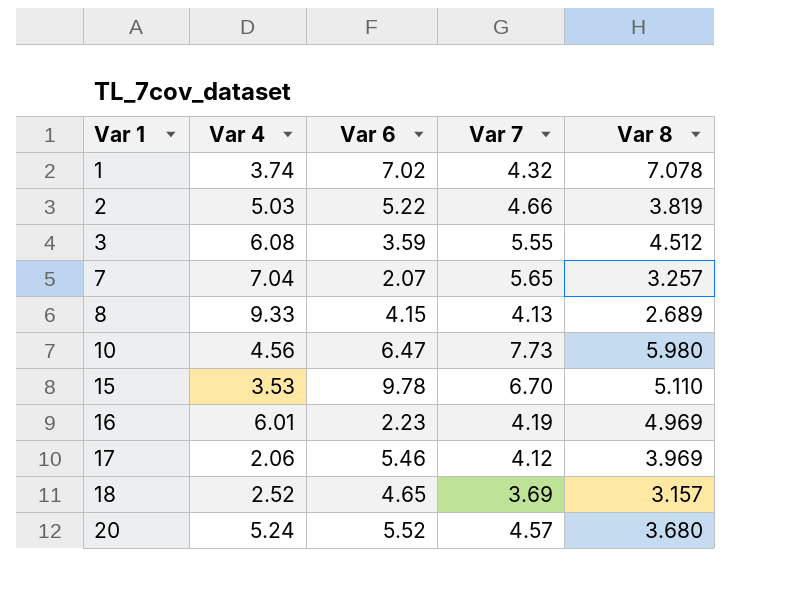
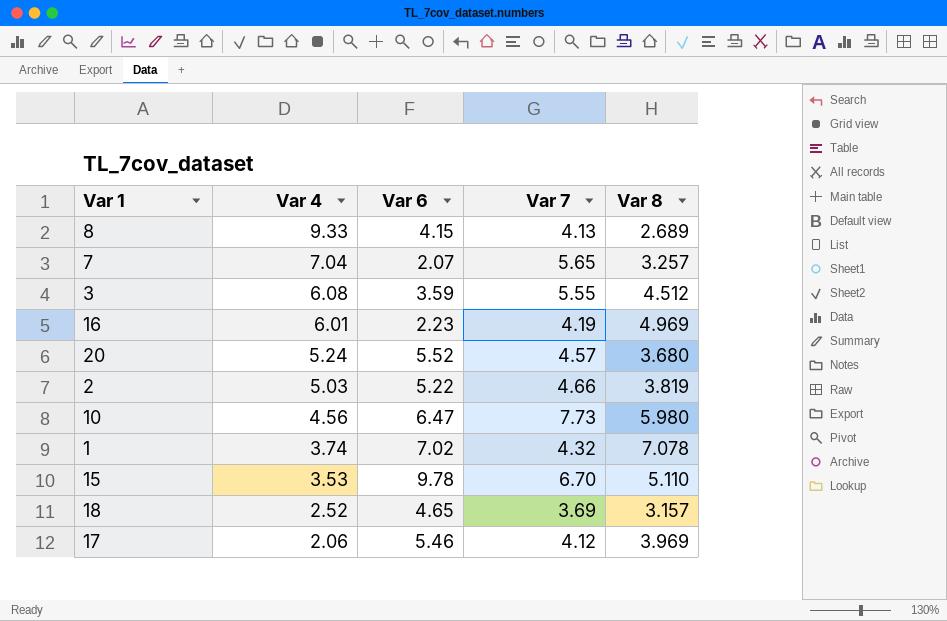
row order: Var 1 ascending -> Var 4 descending

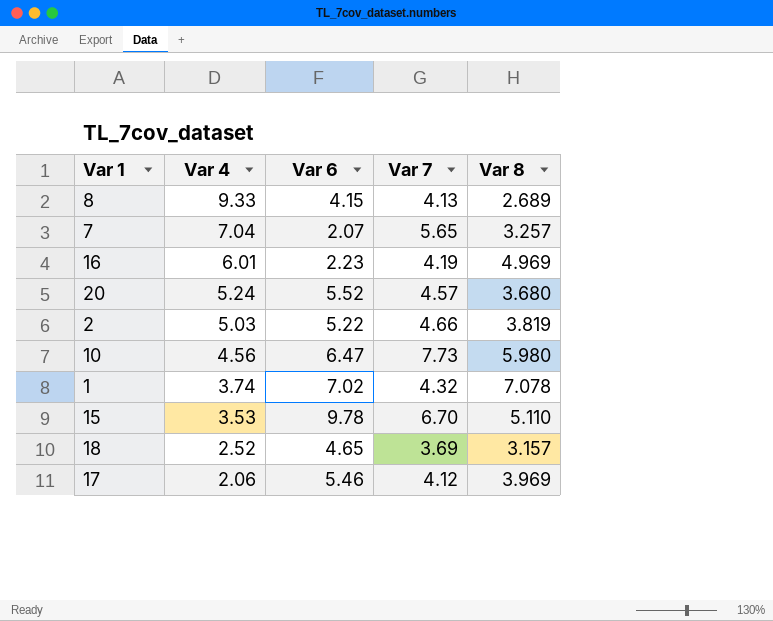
row 3: 6.08 | 3.59 | 5.55 | 4.512 -> none

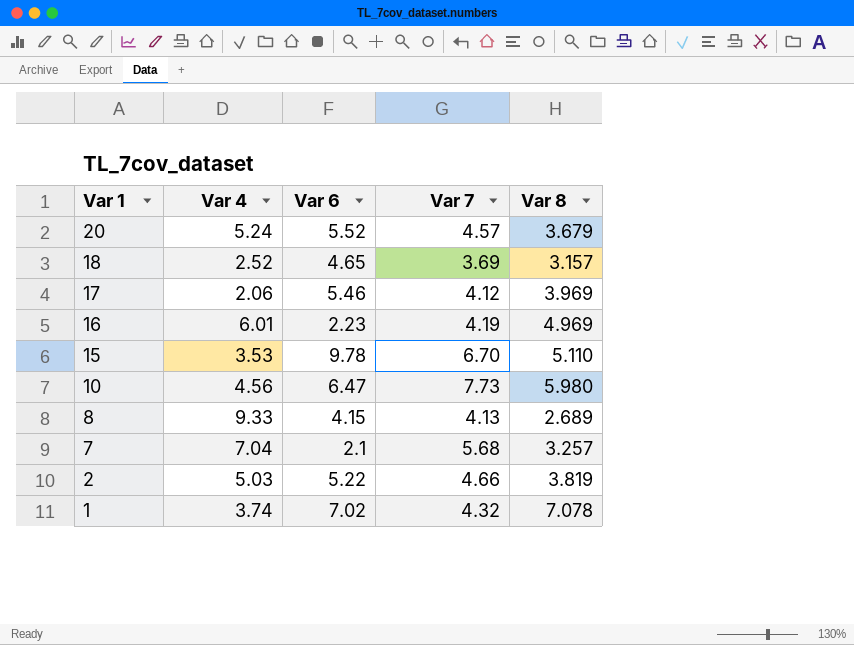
row order: Var 4 descending -> Var 1 descending
20 | Var 8: 3.680 -> 3.679
7 | Var 6: 2.07 -> 2.1
7 | Var 7: 5.65 -> 5.68

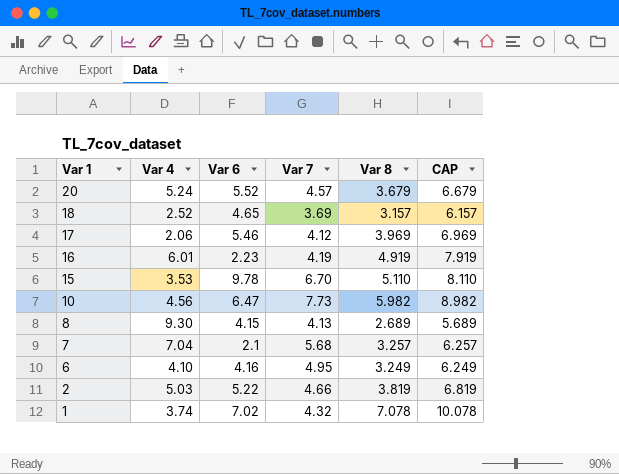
column CAP | formula: none -> [Var 8] + 3
16 | Var 8: 4.969 -> 4.919
10 | Var 8: 5.980 -> 5.982
8 | Var 4: 9.33 -> 9.30
row 6: none -> 4.10 | 4.16 | 4.95 | 3.249 | 6.249

